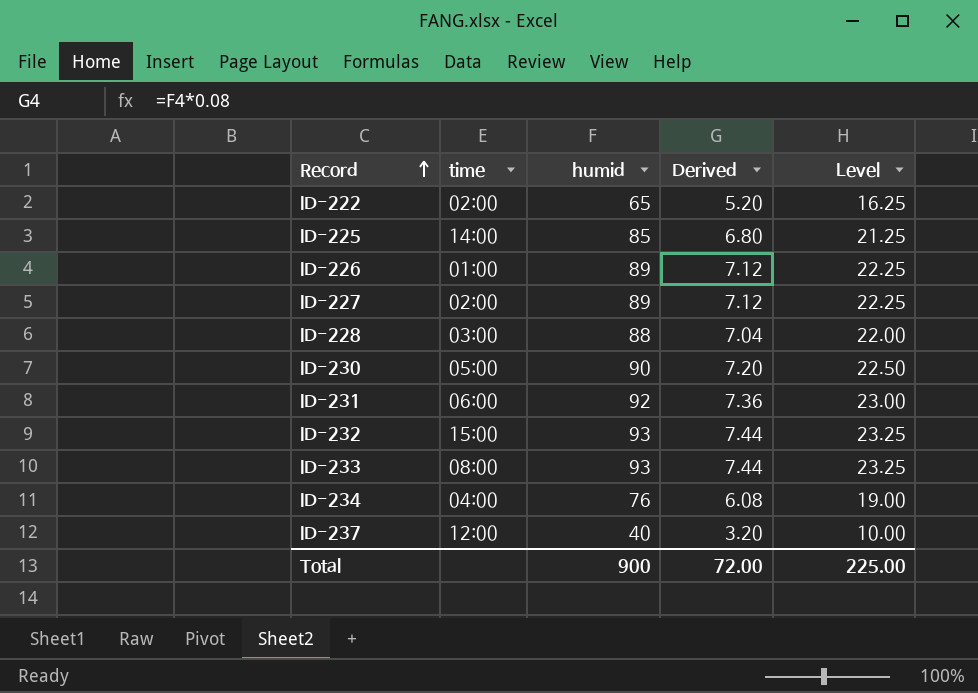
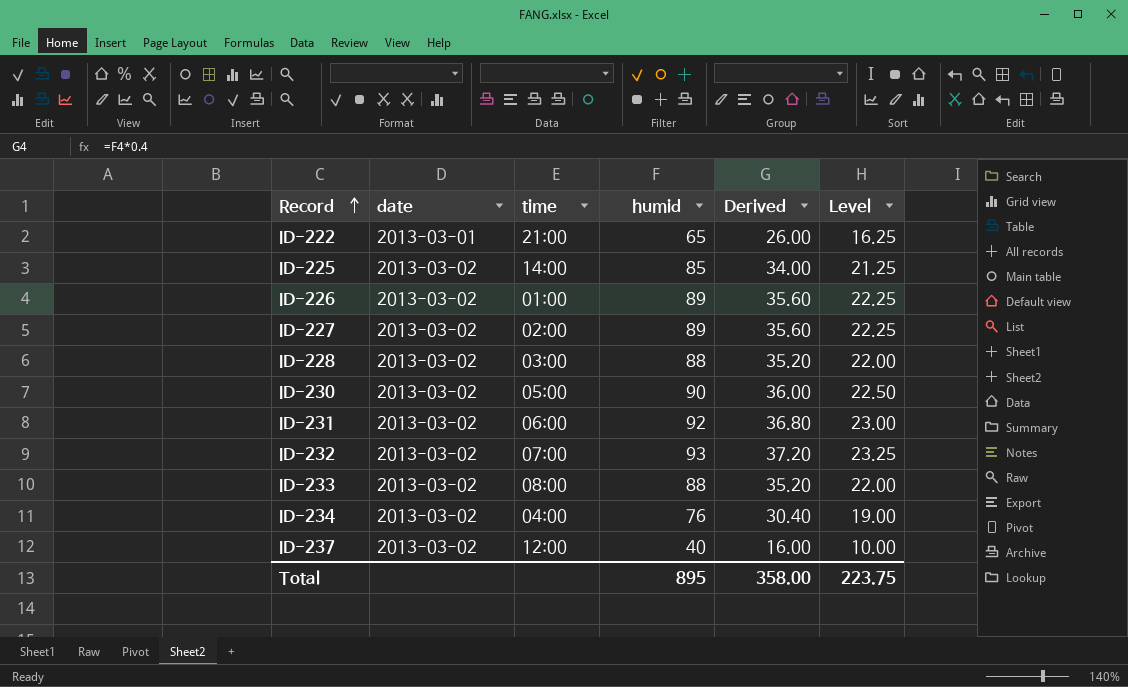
column date | position: none -> 2
column Derived | formula: [humid] * 0.08 -> [humid] * 0.4
ID-222 | time: 02:00 -> 21:00
ID-232 | time: 15:00 -> 07:00
ID-233 | humid: 93 -> 88
ID-233 | Level: 23.25 -> 22.00
Total | humid: 900 -> 895
Total | Derived: 72.00 -> 358.00
Total | Level: 225.00 -> 223.75

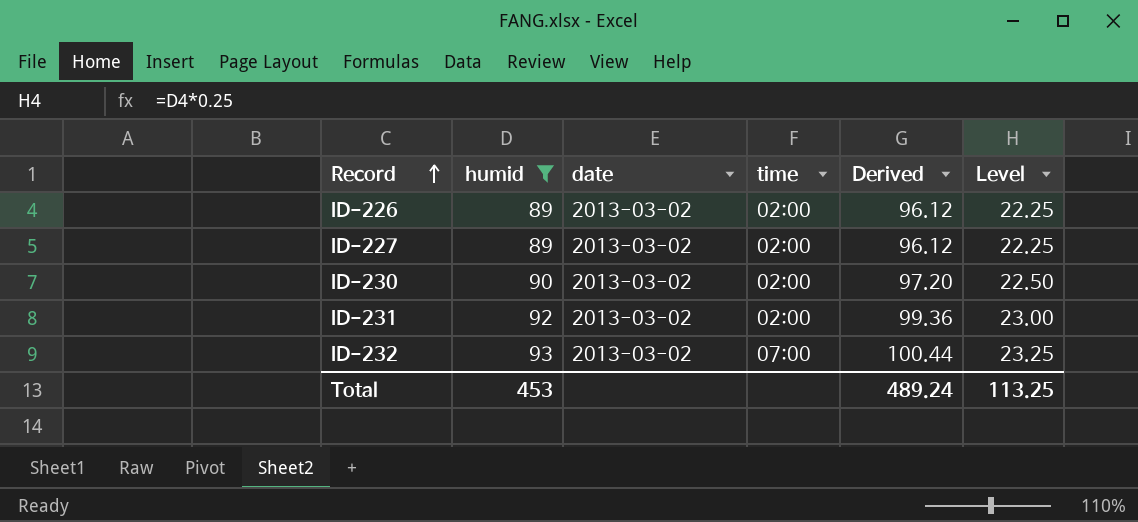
filter: none -> humid >= 89
column humid | position: 4 -> 2
column Derived | formula: [humid] * 0.4 -> [humid] * 1.08
ID-226 | time: 01:00 -> 02:00
ID-230 | time: 05:00 -> 02:00
ID-231 | time: 06:00 -> 02:00
Total | humid: 895 -> 453
Total | Derived: 358.00 -> 489.24
Total | Level: 223.75 -> 113.25

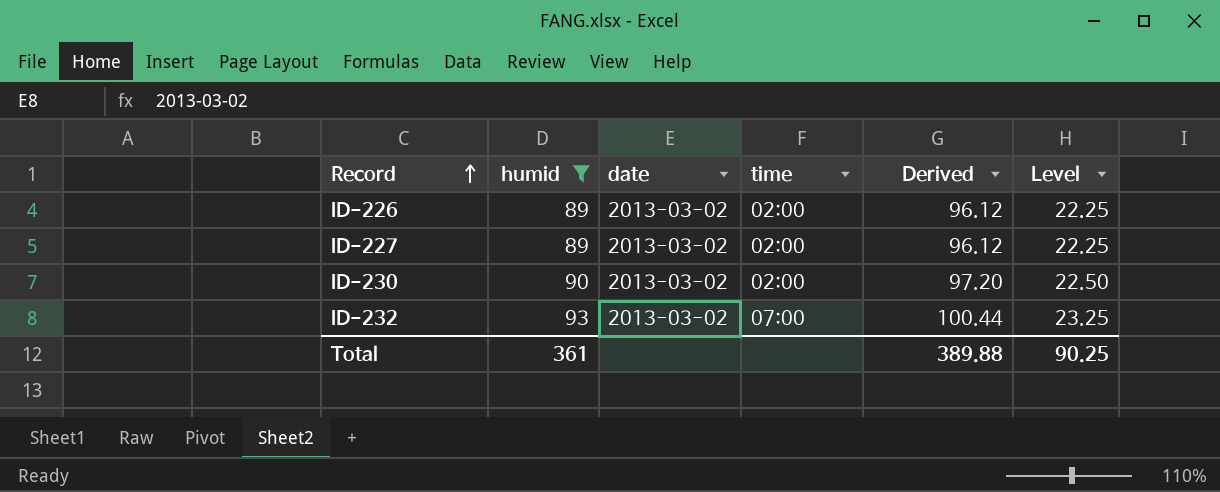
row ID-231: 92 | 2013-03-02 | 02:00 | 99.36 | 23.00 -> none
Total | humid: 453 -> 361
Total | Derived: 489.24 -> 389.88
Total | Level: 113.25 -> 90.25

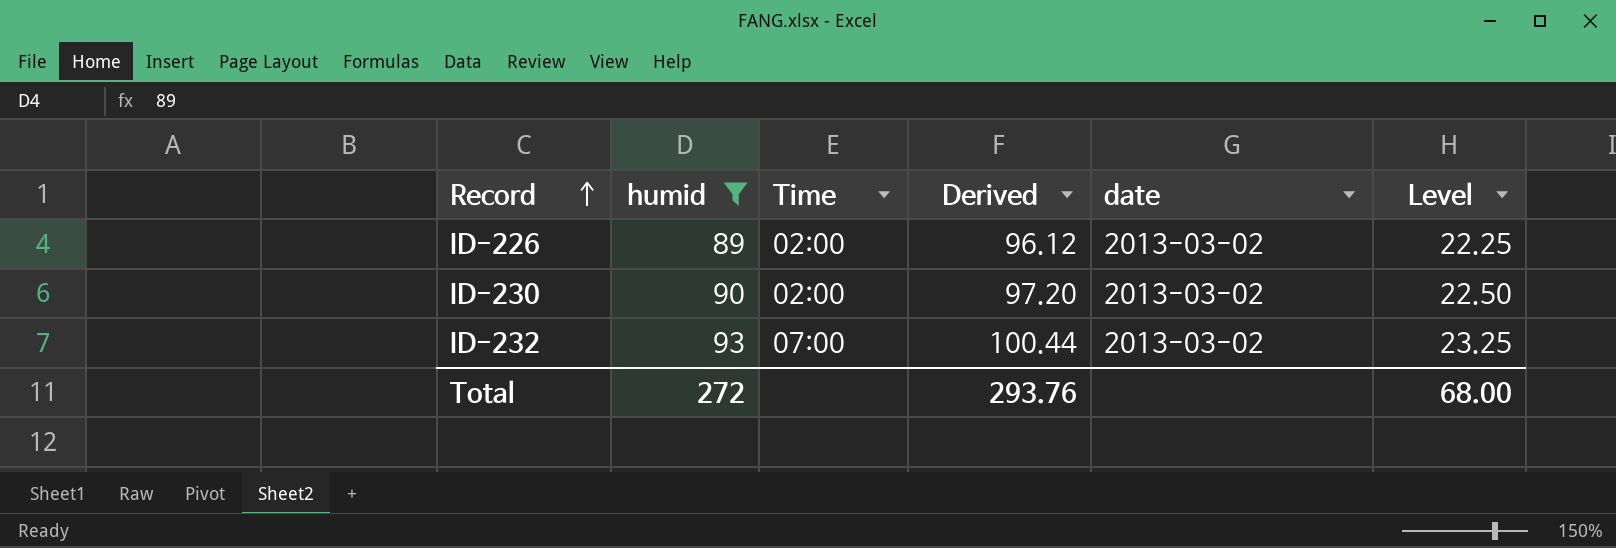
column name: time -> Time
column date | position: 3 -> 5
row ID-227: 89 | 2013-03-02 | 02:00 | 96.12 | 22.25 -> none
Total | humid: 361 -> 272
Total | Derived: 389.88 -> 293.76
Total | Level: 90.25 -> 68.00

